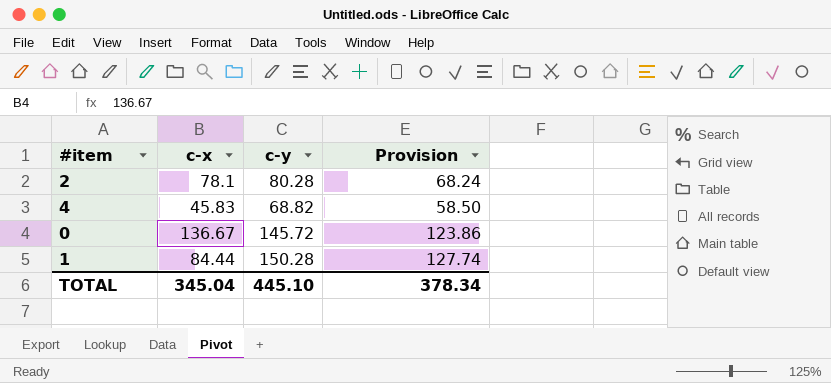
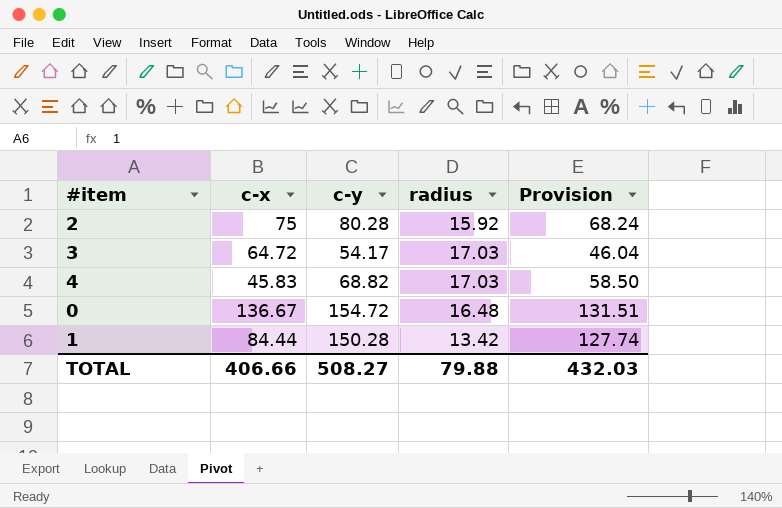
column radius | position: none -> 4
2 | c-x: 78.1 -> 75
row 3: none -> 64.72 | 54.17 | 17.03 | 46.04
0 | c-y: 145.72 -> 154.72
0 | Provision: 123.86 -> 131.51
TOTAL | c-x: 345.04 -> 406.66
TOTAL | c-y: 445.10 -> 508.27
TOTAL | Provision: 378.34 -> 432.03

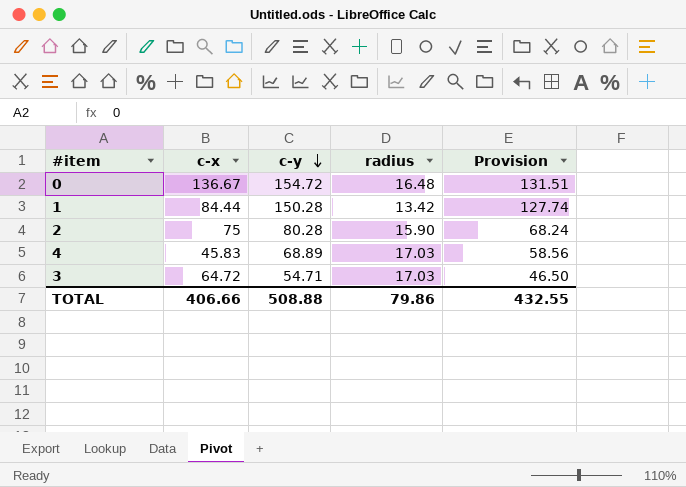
row order: none -> c-y descending
2 | radius: 15.92 -> 15.90
4 | c-y: 68.82 -> 68.89
4 | Provision: 58.50 -> 58.56
3 | c-y: 54.17 -> 54.71
3 | Provision: 46.04 -> 46.50
TOTAL | c-y: 508.27 -> 508.88
TOTAL | radius: 79.88 -> 79.86
TOTAL | Provision: 432.03 -> 432.55

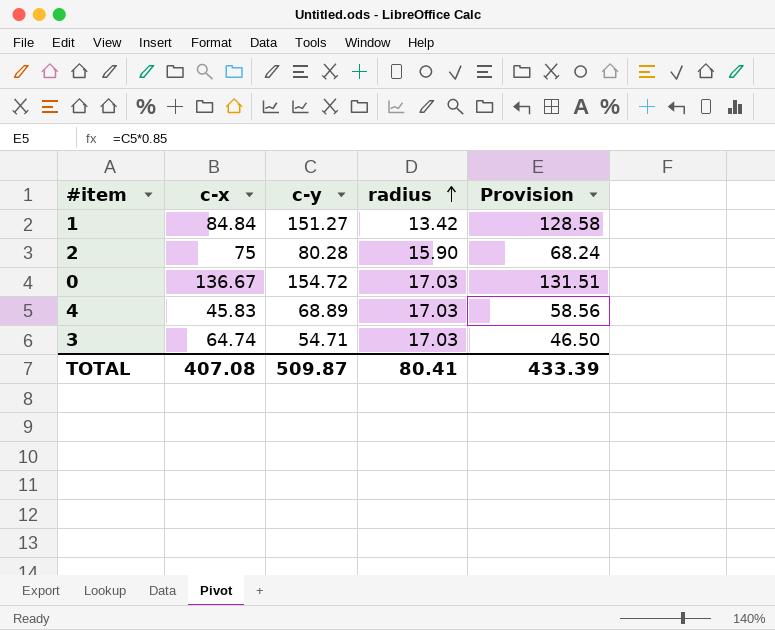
row order: c-y descending -> radius ascending
1 | c-x: 84.44 -> 84.84
1 | c-y: 150.28 -> 151.27
1 | Provision: 127.74 -> 128.58
0 | radius: 16.48 -> 17.03
3 | c-x: 64.72 -> 64.74
TOTAL | c-x: 406.66 -> 407.08
TOTAL | c-y: 508.88 -> 509.87
TOTAL | radius: 79.86 -> 80.41
TOTAL | Provision: 432.55 -> 433.39

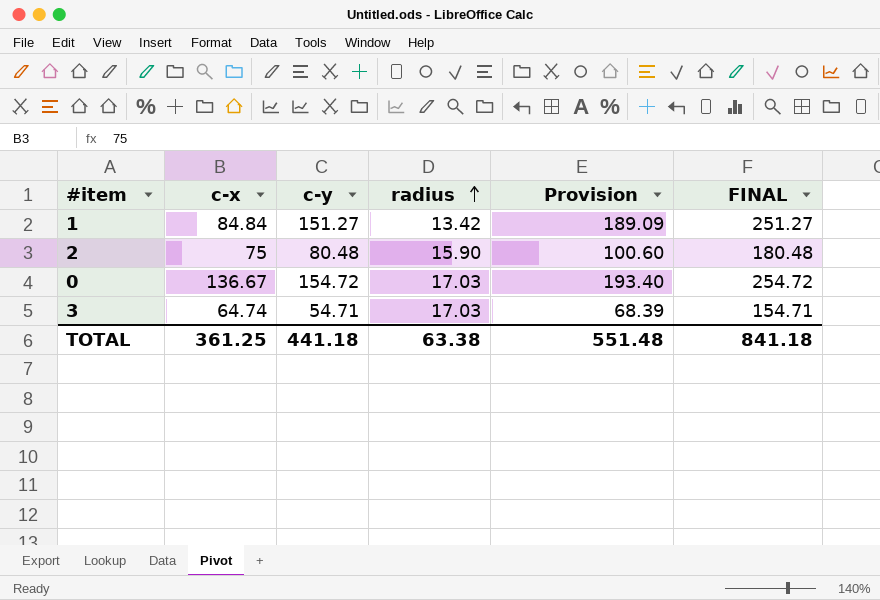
column Provision | formula: [c-y] * 0.85 -> [c-y] * 1.25
column FINAL | formula: none -> [c-y] + 100
row 4: 45.83 | 68.89 | 17.03 | 58.56 -> none
2 | c-y: 80.28 -> 80.48
TOTAL | c-x: 407.08 -> 361.25
TOTAL | c-y: 509.87 -> 441.18
TOTAL | radius: 80.41 -> 63.38
TOTAL | Provision: 433.39 -> 551.48

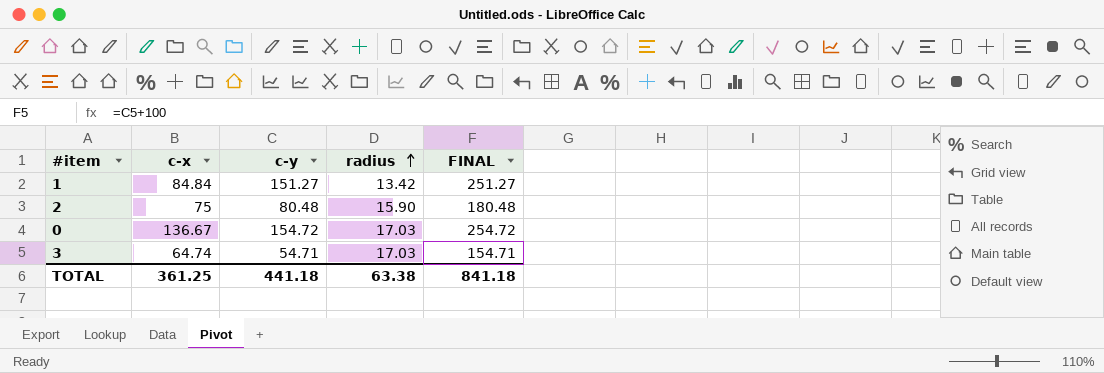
column Provision | formula: [c-y] * 1.25 -> none

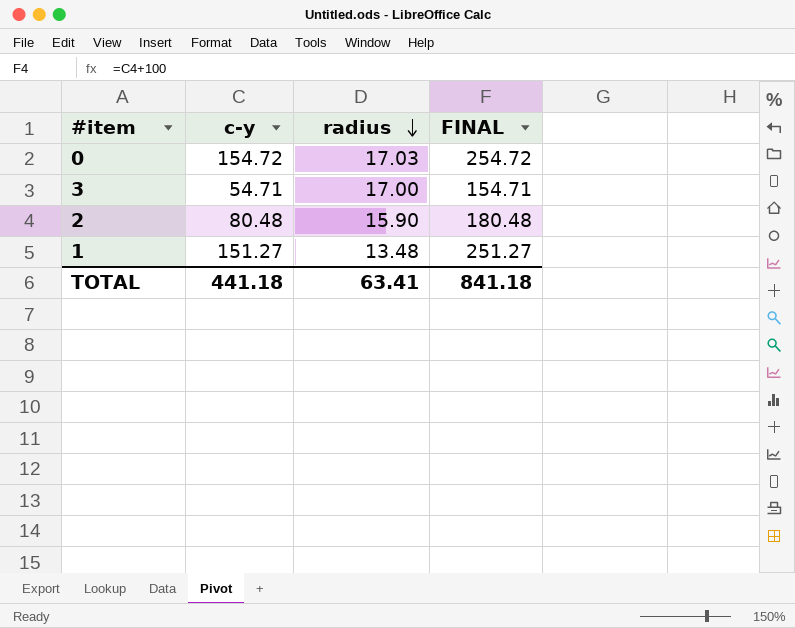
row order: radius ascending -> radius descending
column c-x | position: 2 -> none
3 | radius: 17.03 -> 17.00
1 | radius: 13.42 -> 13.48
TOTAL | radius: 63.38 -> 63.41

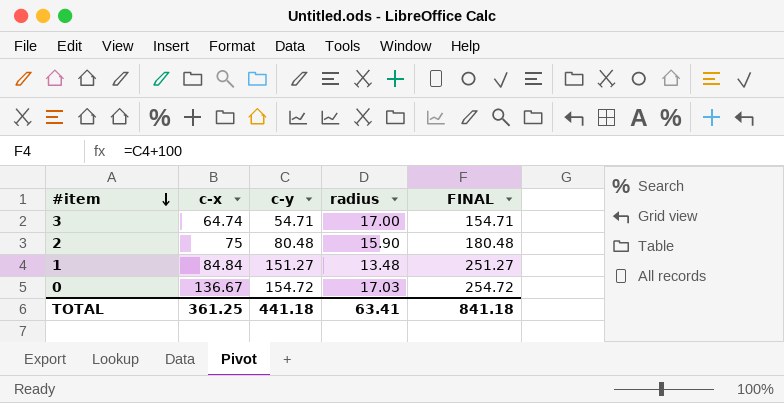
row order: radius descending -> #item descending
column c-x | position: none -> 2

